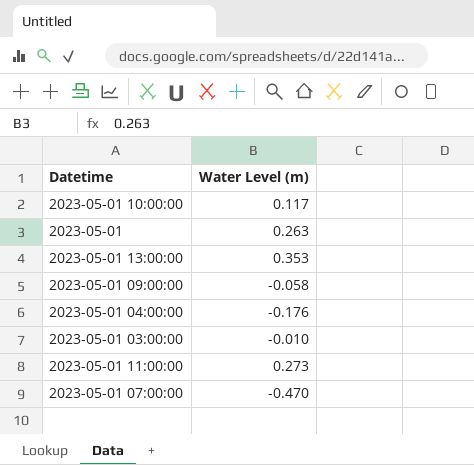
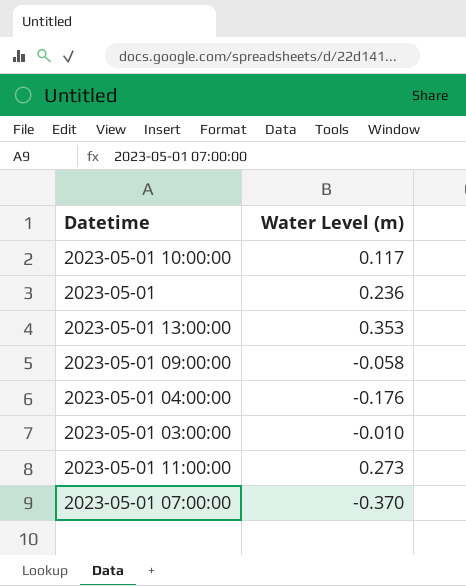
2023-05-01 | Water Level (m): 0.263 -> 0.236
2023-05-01 07:00:00 | Water Level (m): -0.470 -> -0.370

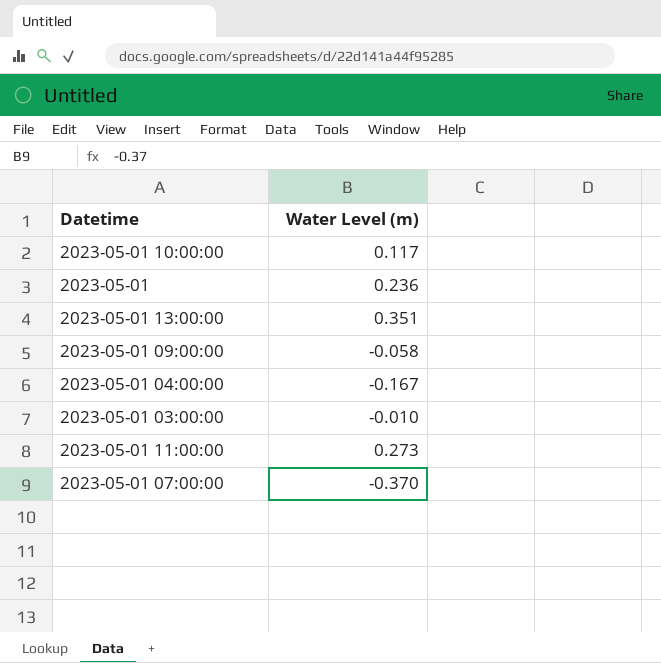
2023-05-01 13:00:00 | Water Level (m): 0.353 -> 0.351
2023-05-01 04:00:00 | Water Level (m): -0.176 -> -0.167

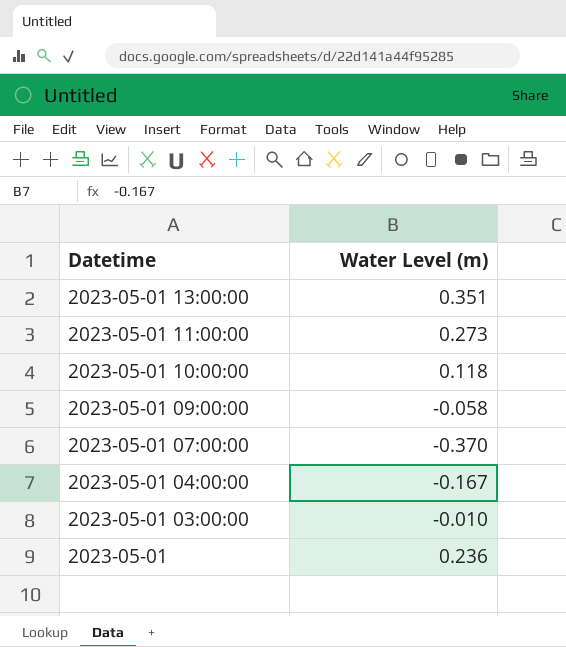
row order: none -> Datetime descending
2023-05-01 10:00:00 | Water Level (m): 0.117 -> 0.118

